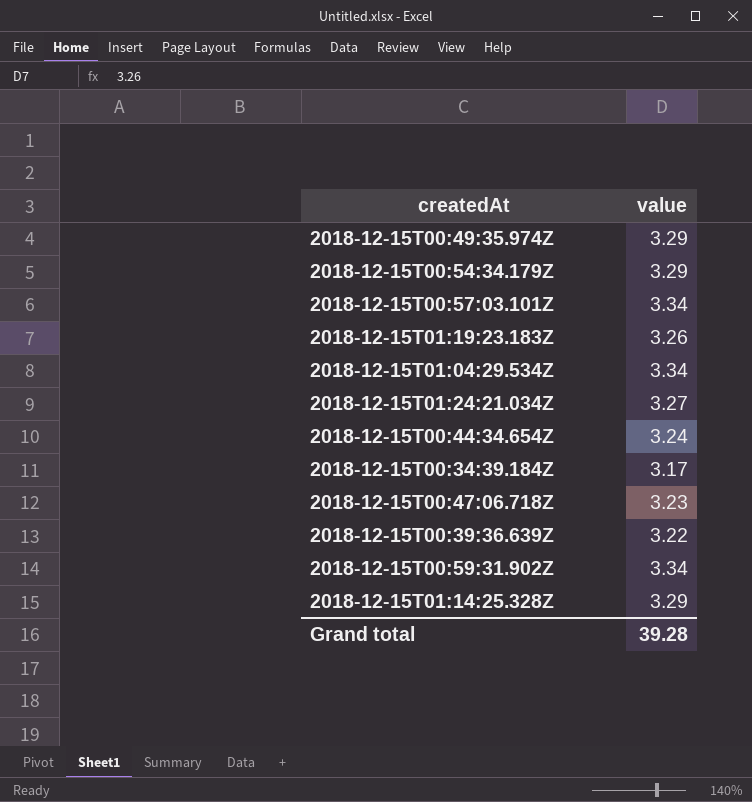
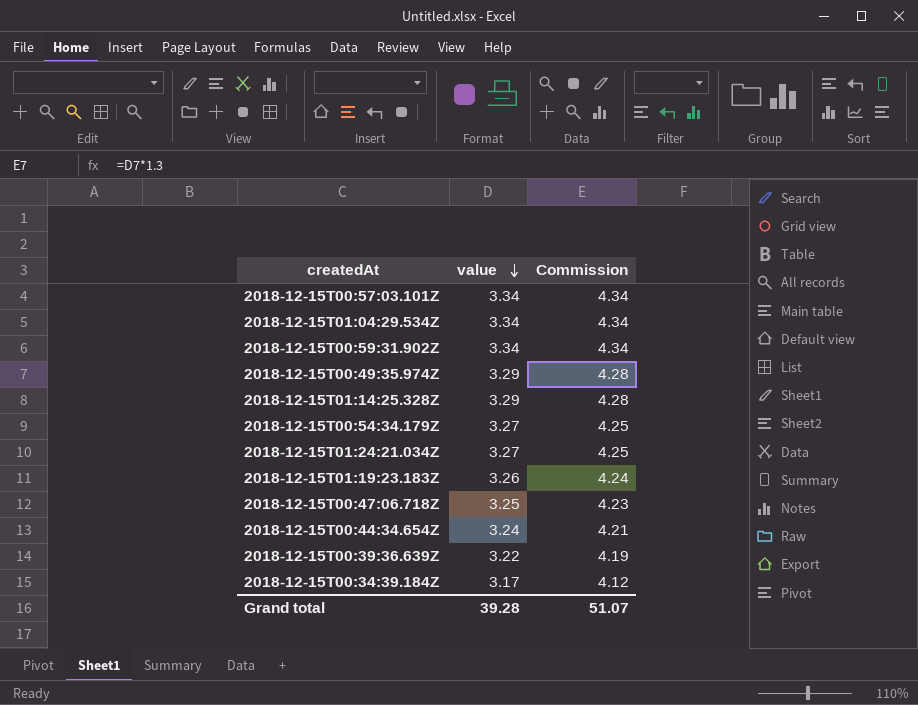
row order: none -> value descending
column Commission | formula: none -> [value] * 1.3
2018-12-15T00:54:34.179Z | value: 3.29 -> 3.27
2018-12-15T00:47:06.718Z | value: 3.23 -> 3.25

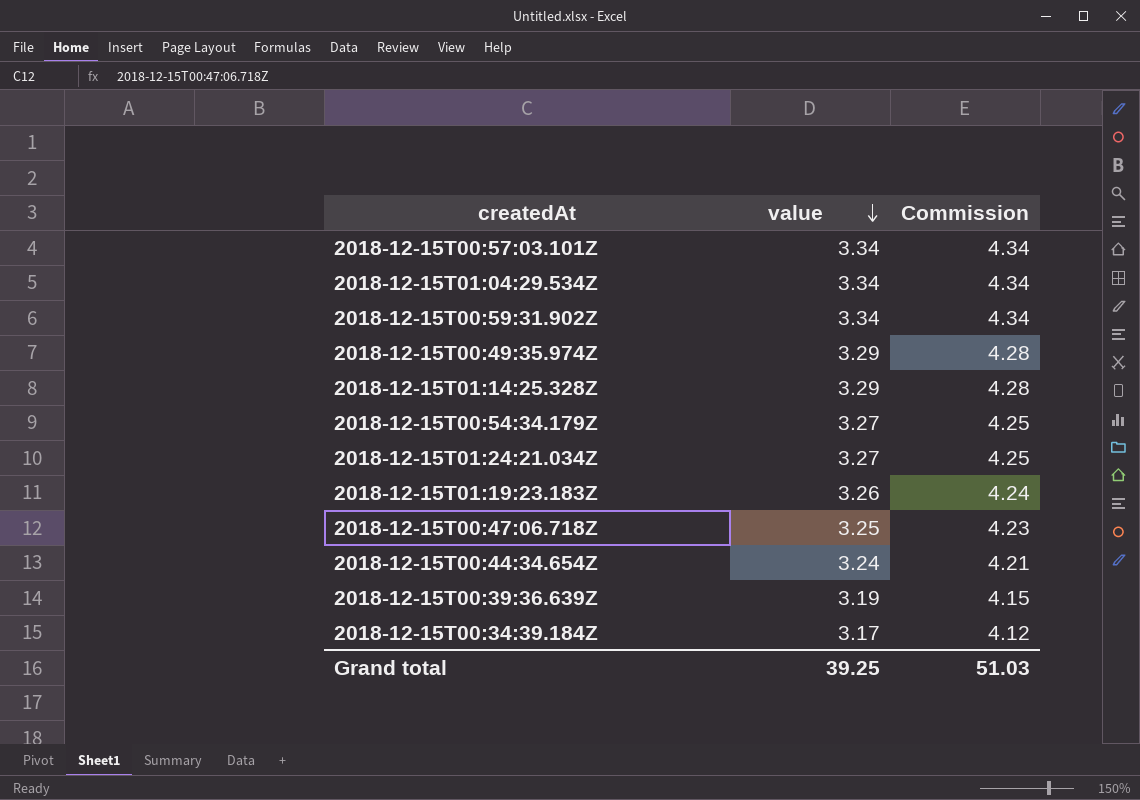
2018-12-15T00:39:36.639Z | value: 3.22 -> 3.19
2018-12-15T00:39:36.639Z | Commission: 4.19 -> 4.15
Grand total | value: 39.28 -> 39.25
Grand total | Commission: 51.07 -> 51.03

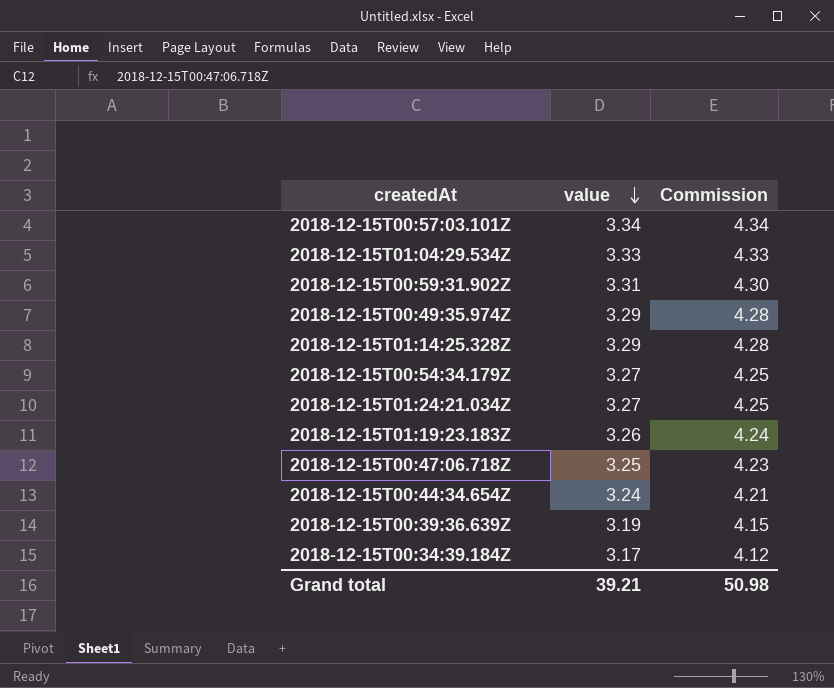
2018-12-15T01:04:29.534Z | value: 3.34 -> 3.33
2018-12-15T01:04:29.534Z | Commission: 4.34 -> 4.33
2018-12-15T00:59:31.902Z | value: 3.34 -> 3.31
2018-12-15T00:59:31.902Z | Commission: 4.34 -> 4.30
Grand total | value: 39.25 -> 39.21
Grand total | Commission: 51.03 -> 50.98

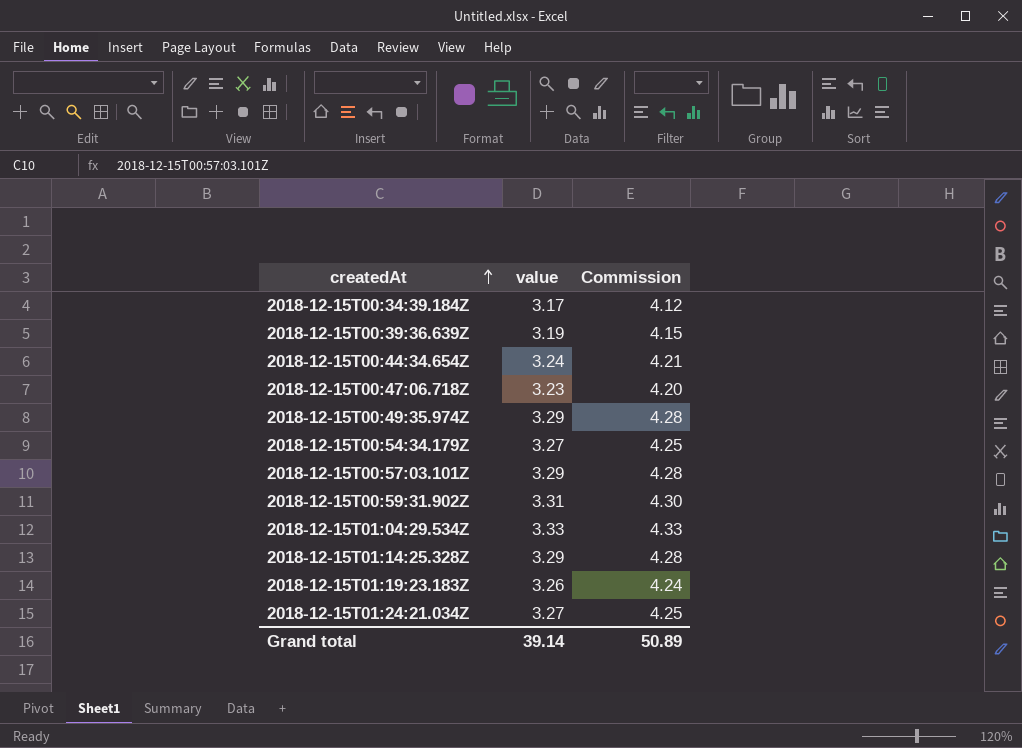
row order: value descending -> createdAt ascending
2018-12-15T00:47:06.718Z | value: 3.25 -> 3.23
2018-12-15T00:47:06.718Z | Commission: 4.23 -> 4.20
2018-12-15T00:57:03.101Z | value: 3.34 -> 3.29
2018-12-15T00:57:03.101Z | Commission: 4.34 -> 4.28
Grand total | value: 39.21 -> 39.14
Grand total | Commission: 50.98 -> 50.89

